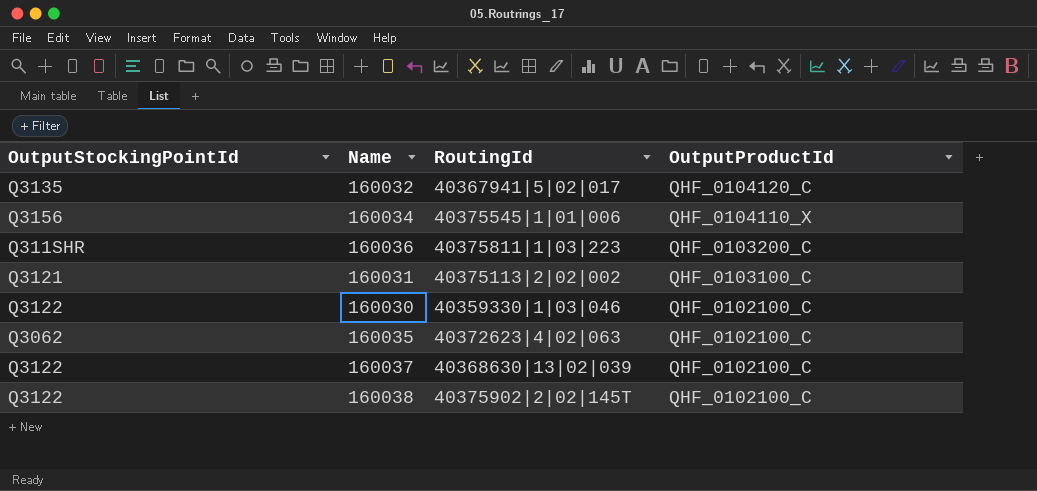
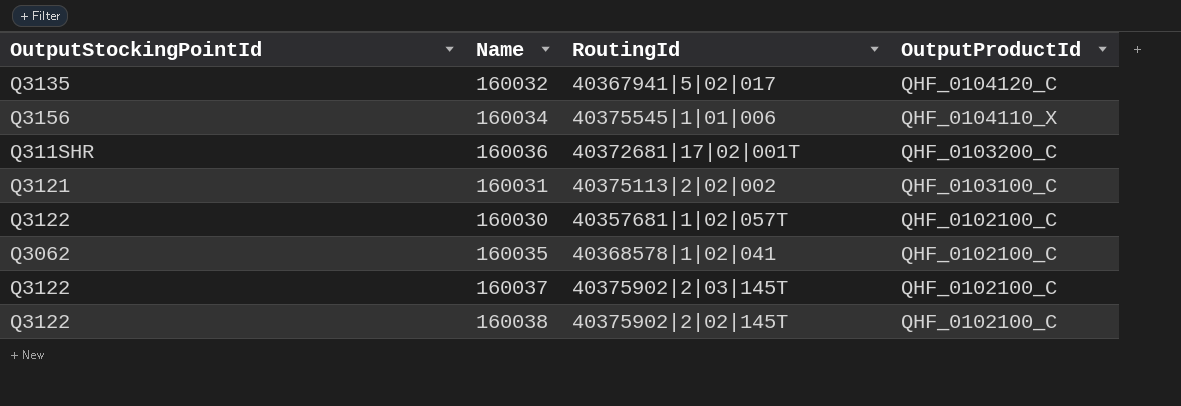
160036 | RoutingId: 40375811|1|03|223 -> 40372681|17|02|001T
160030 | RoutingId: 40359330|1|03|046 -> 40357681|1|02|057T
160035 | RoutingId: 40372623|4|02|063 -> 40368578|1|02|041
160037 | RoutingId: 40368630|13|02|039 -> 40375902|2|03|145T

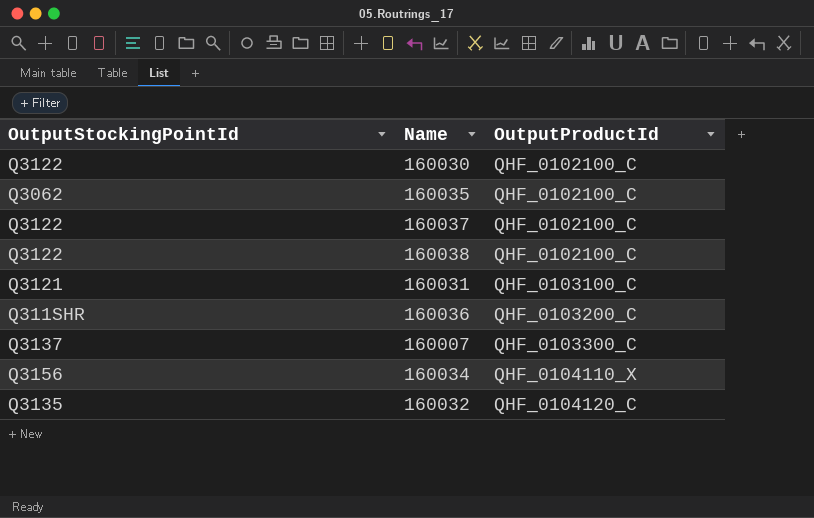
row order: OutputProductId descending -> OutputProductId ascending
column RoutingId | position: 3 -> none
row 160007: none -> Q3137 | QHF_0103300_C

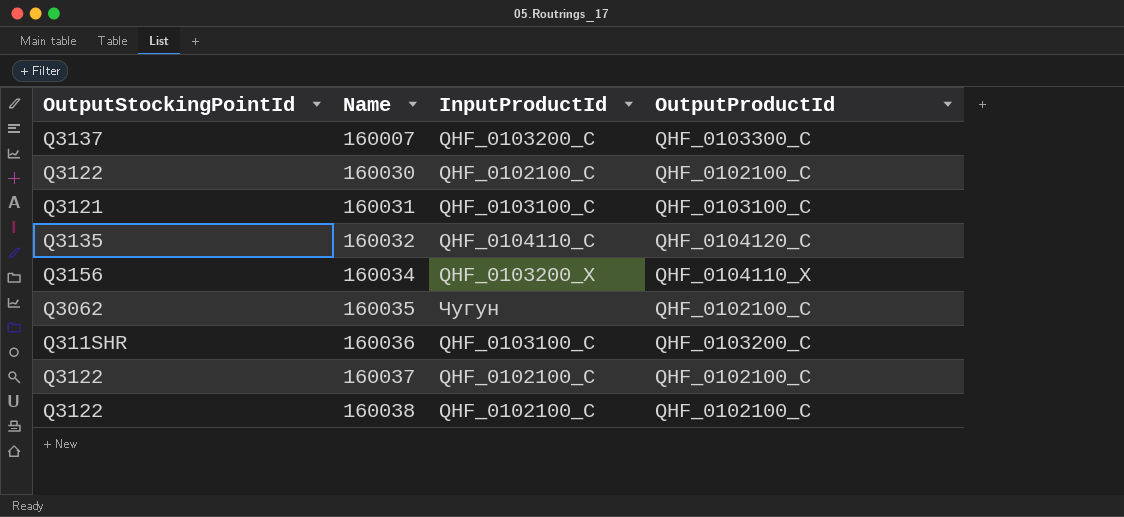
row order: OutputProductId ascending -> Name ascending
column InputProductId | position: none -> 3

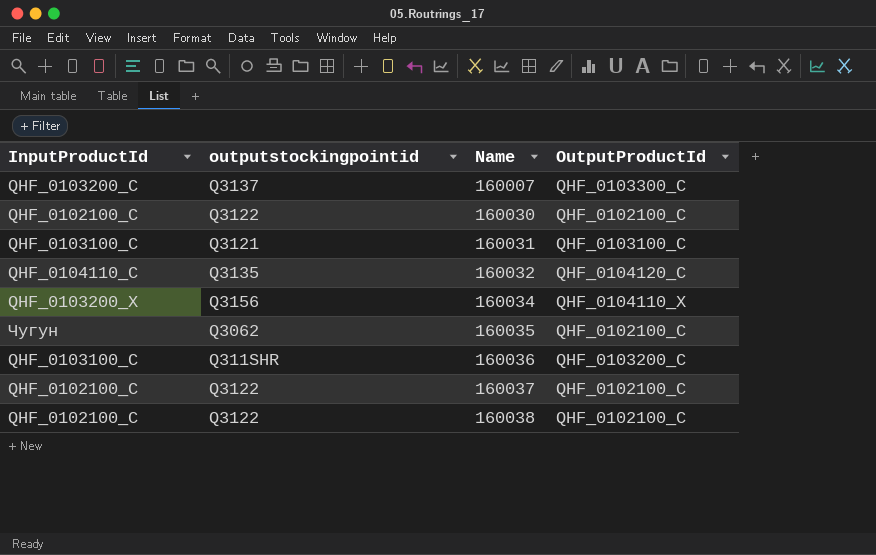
column InputProductId | position: 3 -> 1
column name: OutputStockingPointId -> outputstockingpointid

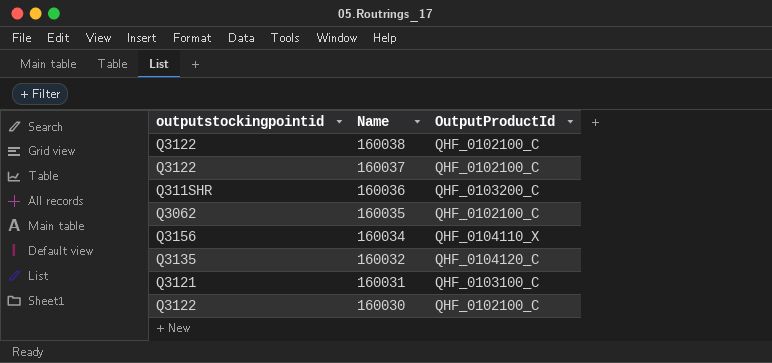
row order: Name ascending -> Name descending
column InputProductId | position: 1 -> none
row 160007: QHF_0103200_C | Q3137 | QHF_0103300_C -> none

